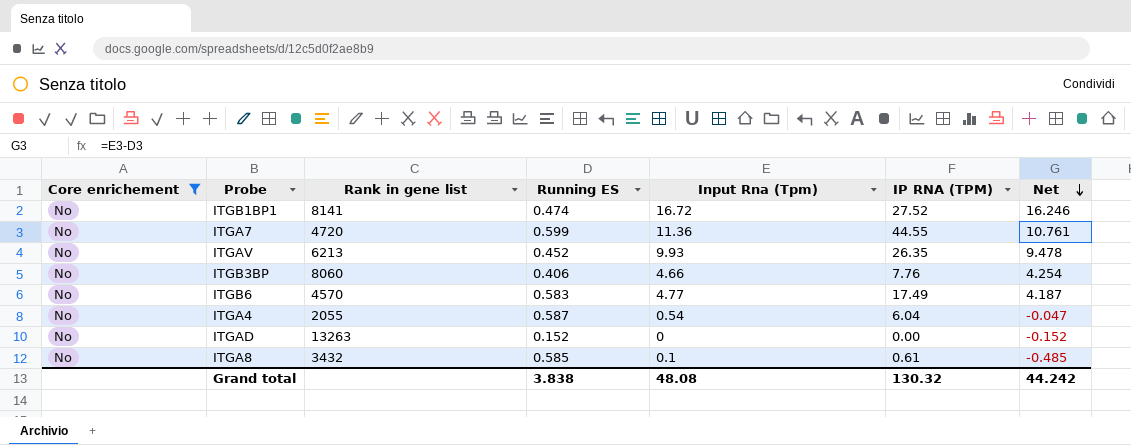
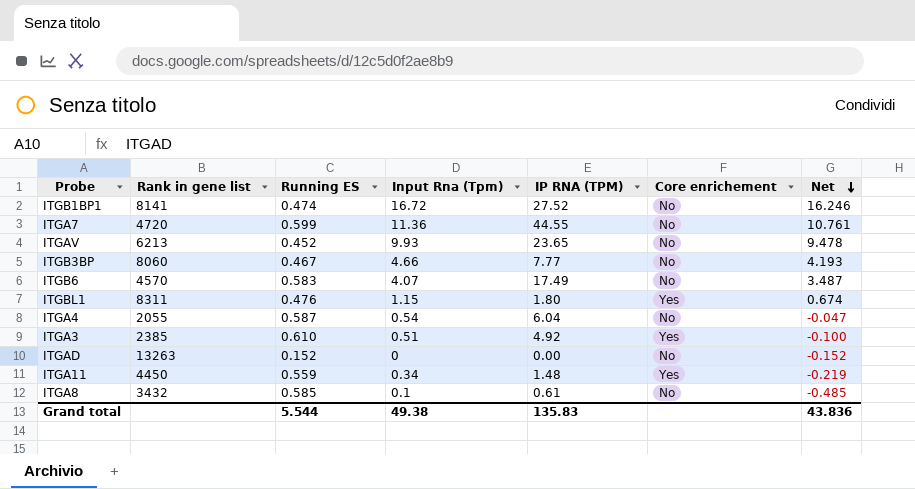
filter: Core enrichement = No -> none
column Core enrichement | position: 1 -> 6
ITGAV | IP RNA (TPM): 26.35 -> 23.65
ITGB3BP | Running ES: 0.406 -> 0.467
ITGB3BP | IP RNA (TPM): 7.76 -> 7.77
ITGB3BP | Net: 4.254 -> 4.193
ITGB6 | Input Rna (Tpm): 4.77 -> 4.07
ITGB6 | Net: 4.187 -> 3.487
Grand total | Running ES: 3.838 -> 5.544
Grand total | Input Rna (Tpm): 48.08 -> 49.38
Grand total | IP RNA (TPM): 130.32 -> 135.83
Grand total | Net: 44.242 -> 43.836

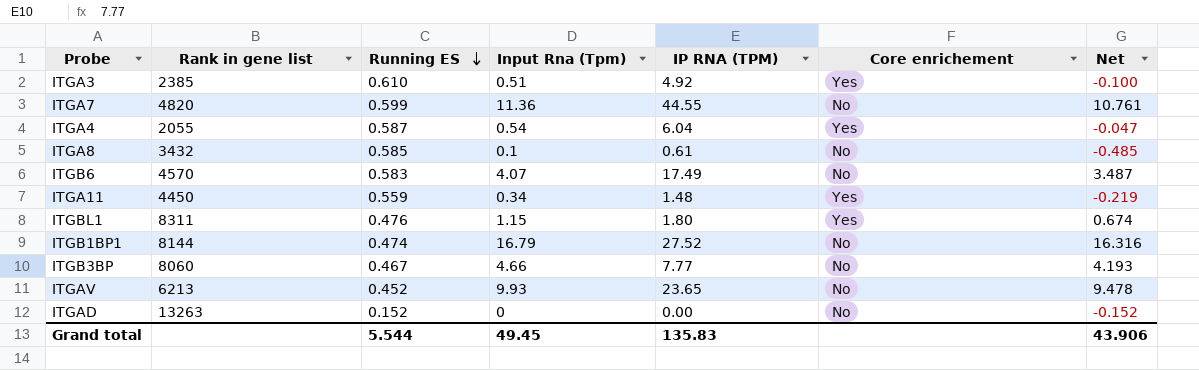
row order: Net descending -> Running ES descending
ITGA7 | Rank in gene list: 4720 -> 4820
ITGA4 | Core enrichement: No -> Yes
ITGB1BP1 | Rank in gene list: 8141 -> 8144
ITGB1BP1 | Input Rna (Tpm): 16.72 -> 16.79
ITGB1BP1 | Net: 16.246 -> 16.316
Grand total | Input Rna (Tpm): 49.38 -> 49.45
Grand total | Net: 43.836 -> 43.906

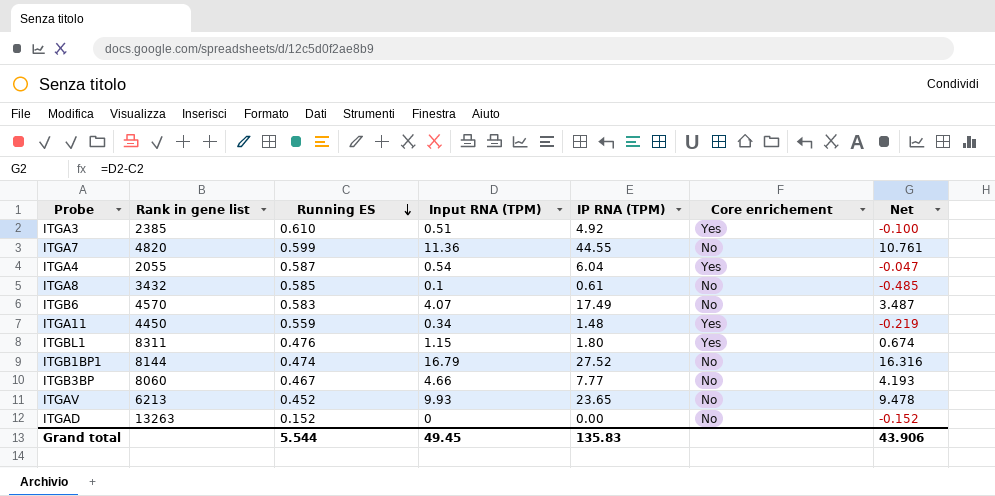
column name: Input Rna (Tpm) -> Input RNA (TPM)

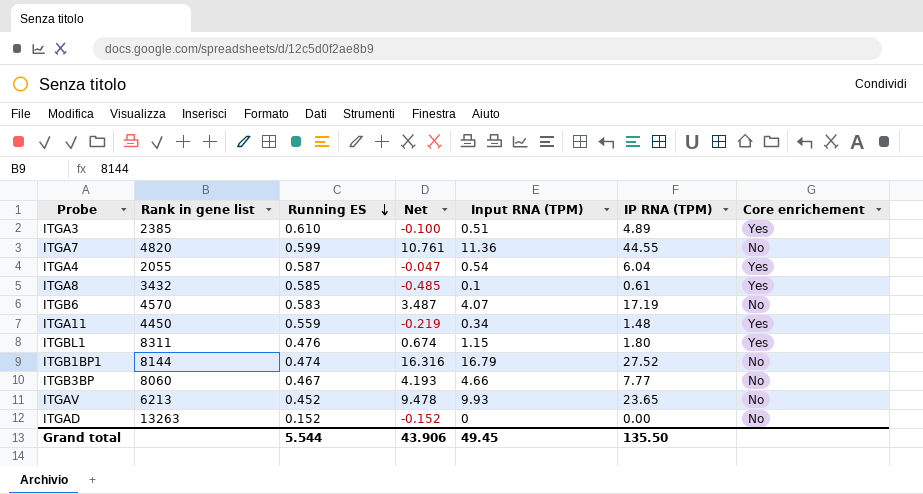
column Net | position: 7 -> 4
ITGA3 | IP RNA (TPM): 4.92 -> 4.89
ITGA8 | Core enrichement: No -> Yes
ITGB6 | IP RNA (TPM): 17.49 -> 17.19
Grand total | IP RNA (TPM): 135.83 -> 135.50

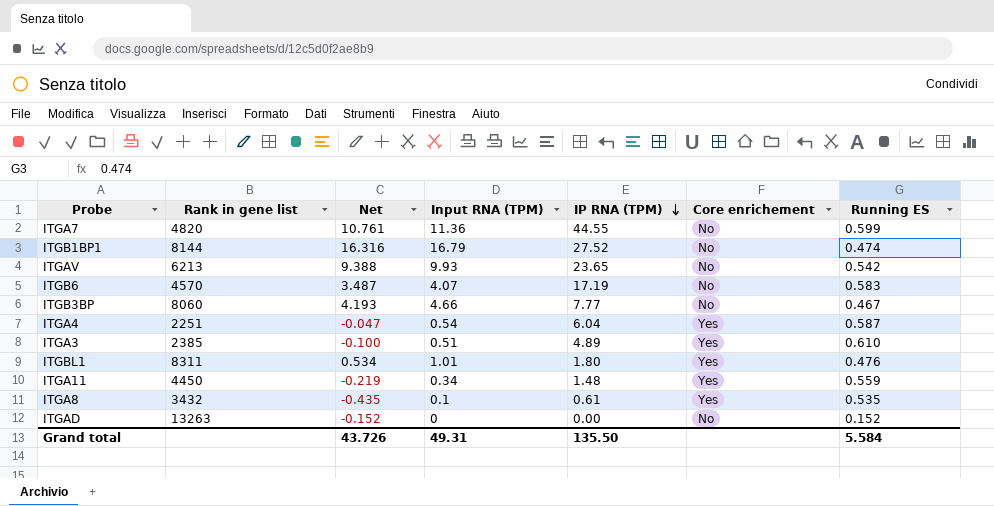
row order: Running ES descending -> IP RNA (TPM) descending
column Running ES | position: 3 -> 7
ITGAV | Net: 9.478 -> 9.388
ITGAV | Running ES: 0.452 -> 0.542
ITGA4 | Rank in gene list: 2055 -> 2251
ITGBL1 | Net: 0.674 -> 0.534
ITGBL1 | Input RNA (TPM): 1.15 -> 1.01
ITGA8 | Net: -0.485 -> -0.435
ITGA8 | Running ES: 0.585 -> 0.535
Grand total | Net: 43.906 -> 43.726
Grand total | Input RNA (TPM): 49.45 -> 49.31
Grand total | Running ES: 5.544 -> 5.584

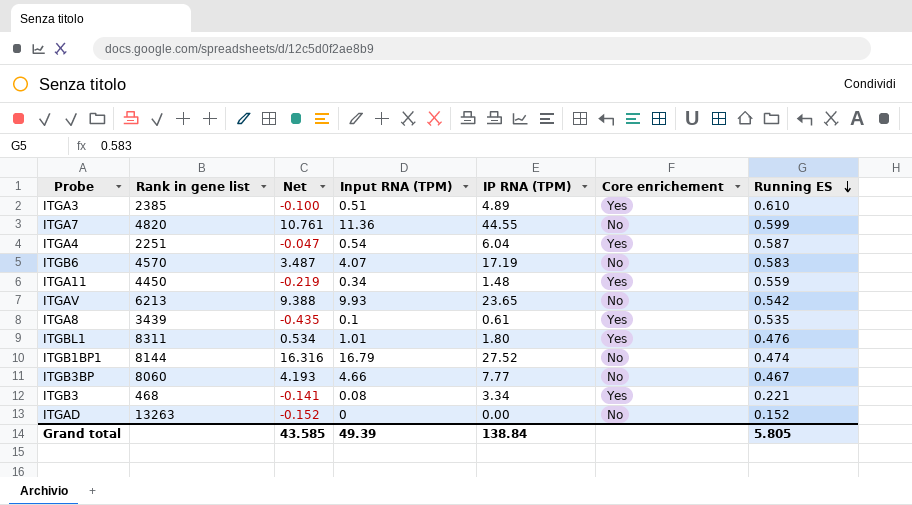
row order: IP RNA (TPM) descending -> Running ES descending
ITGA8 | Rank in gene list: 3432 -> 3439
row ITGB3: none -> 468 | -0.141 | 0.08 | 3.34 | Yes | 0.221
Grand total | Net: 43.726 -> 43.585
Grand total | Input RNA (TPM): 49.31 -> 49.39
Grand total | IP RNA (TPM): 135.50 -> 138.84
Grand total | Running ES: 5.584 -> 5.805

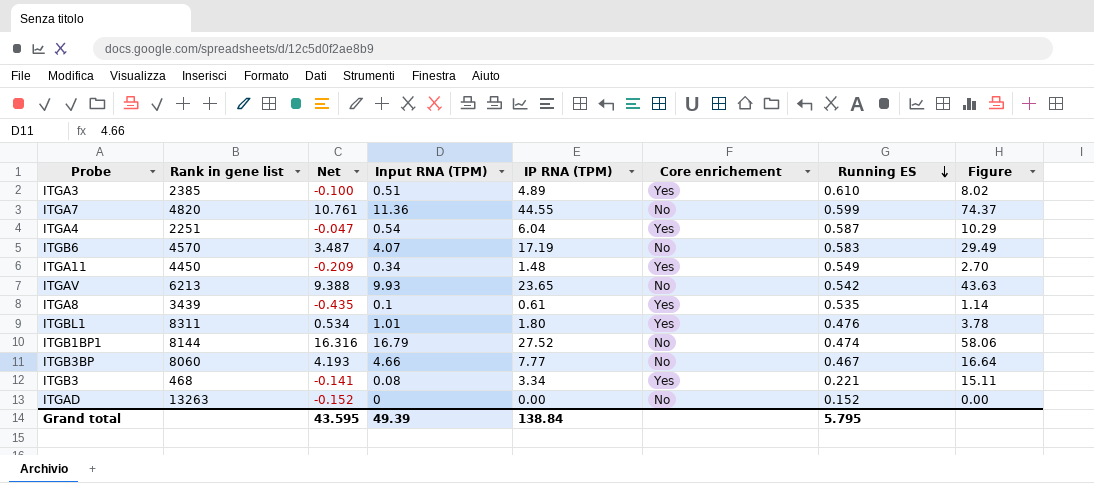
column Figure | formula: none -> [IP RNA (TPM)] / [Running ES]
ITGA11 | Net: -0.219 -> -0.209
ITGA11 | Running ES: 0.559 -> 0.549
Grand total | Net: 43.585 -> 43.595
Grand total | Running ES: 5.805 -> 5.795

